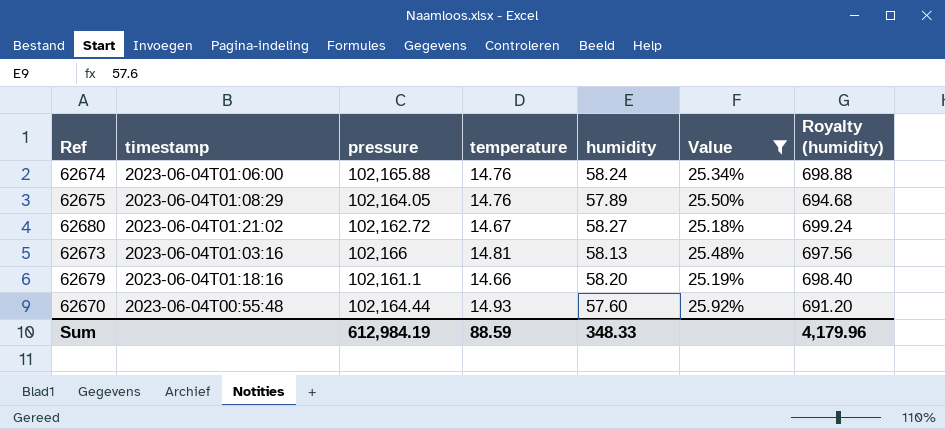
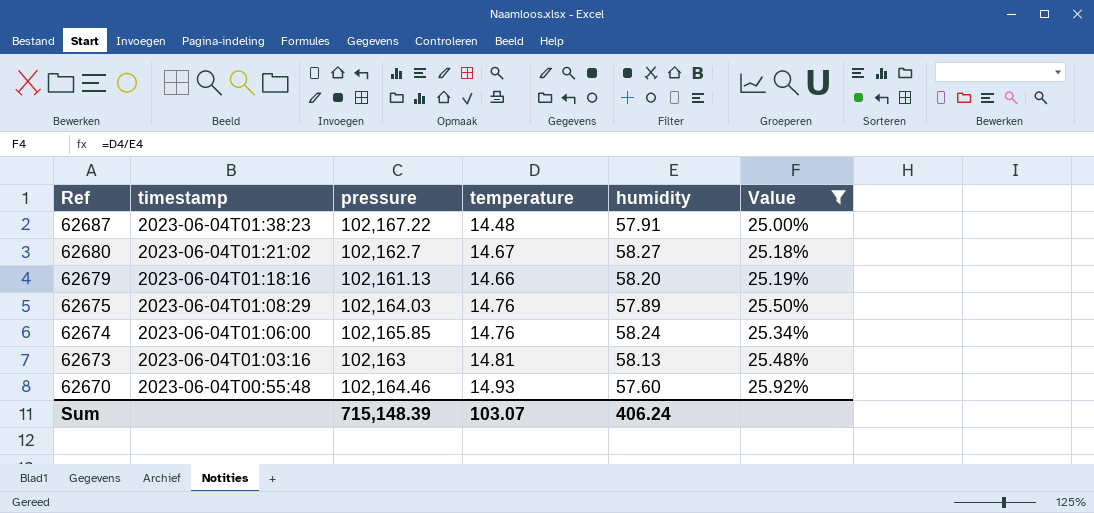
row order: none -> Ref descending
column Royalty (humidity) | formula: [humidity] * 12 -> none
row 62687: none -> 2023-06-04T01:38:23 | 102,167.22 | 14.48 | 57.91 | 25.00%
62680 | pressure: 102,162.72 -> 102,162.7
62679 | pressure: 102,161.1 -> 102,161.13
62675 | pressure: 102,164.05 -> 102,164.03
62674 | pressure: 102,165.88 -> 102,165.85
62673 | pressure: 102,166 -> 102,163
62670 | pressure: 102,164.44 -> 102,164.46
Sum | pressure: 612,984.19 -> 715,148.39
Sum | temperature: 88.59 -> 103.07
Sum | humidity: 348.33 -> 406.24

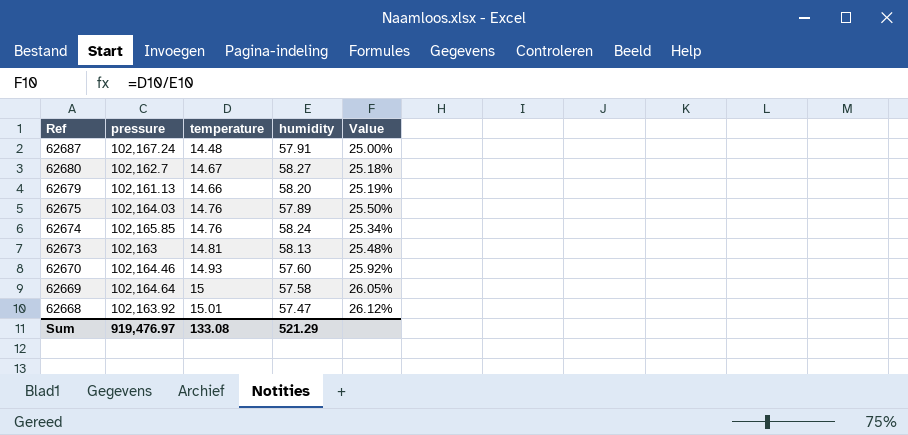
filter: Value <= 25.92% -> none
column timestamp | position: 2 -> none
62687 | pressure: 102,167.22 -> 102,167.24
Sum | pressure: 715,148.39 -> 919,476.97
Sum | temperature: 103.07 -> 133.08
Sum | humidity: 406.24 -> 521.29

